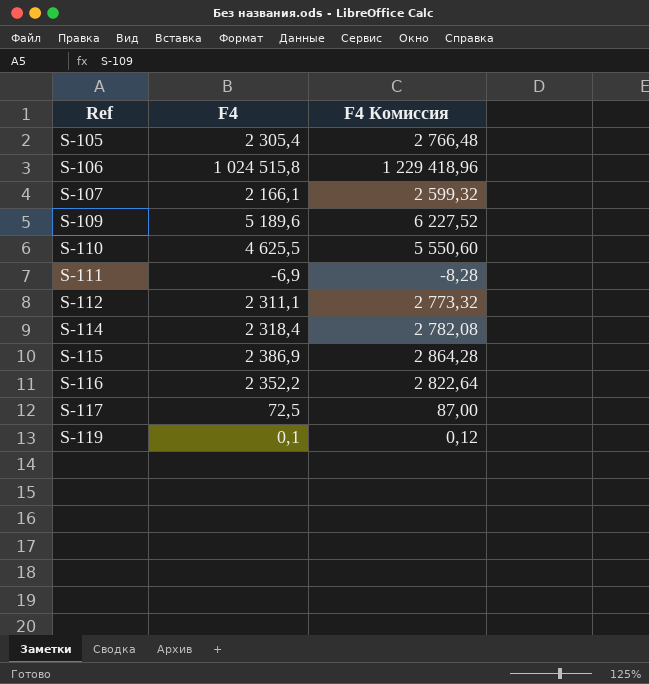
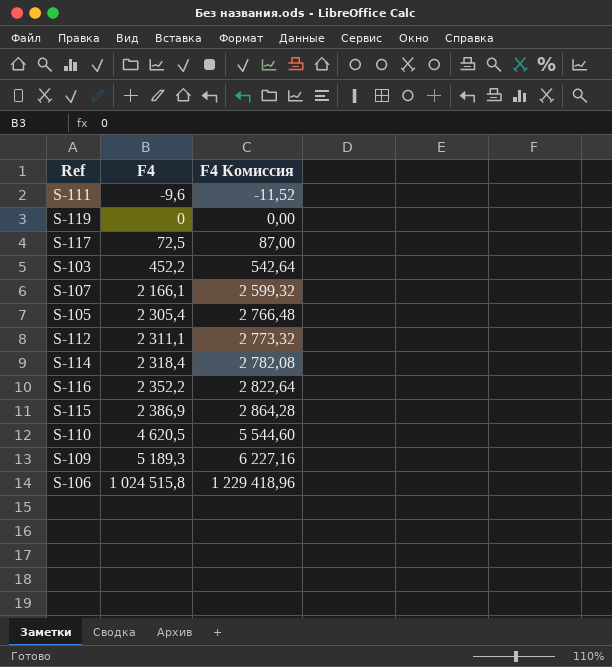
row order: Ref ascending -> F4 ascending
S-111 | F4: -6,9 -> -9,6
S-111 | F4 Комиссия: -8,28 -> -11,52
S-119 | F4: 0,1 -> 0
S-119 | F4 Комиссия: 0,12 -> 0,00
row S-103: none -> 452,2 | 542,64
S-110 | F4: 4 625,5 -> 4 620,5
S-110 | F4 Комиссия: 5 550,60 -> 5 544,60
S-109 | F4: 5 189,6 -> 5 189,3
S-109 | F4 Комиссия: 6 227,52 -> 6 227,16

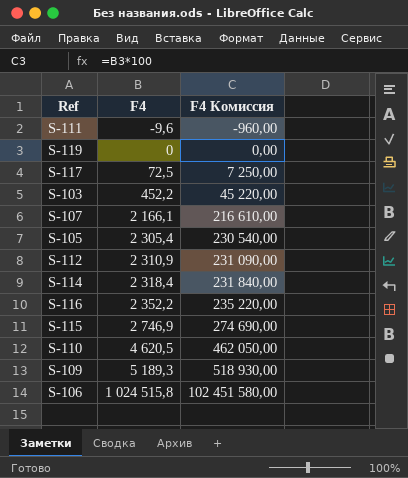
column F4 Комиссия | formula: [F4] * 1,2 -> [F4] * 100
S-112 | F4: 2 311,1 -> 2 310,9
S-115 | F4: 2 386,9 -> 2 746,9

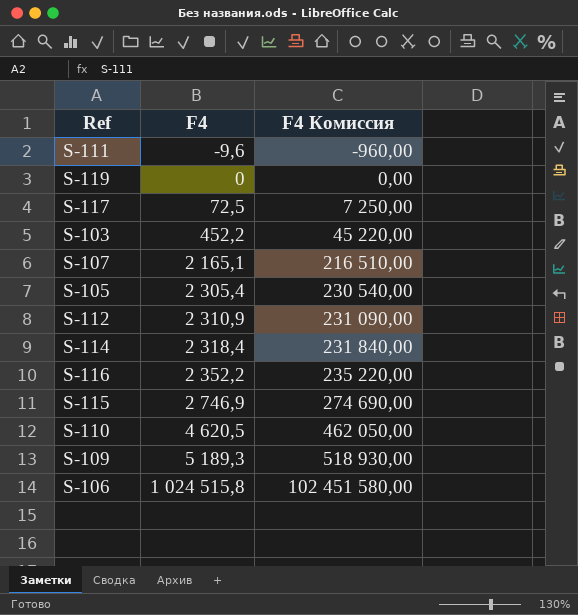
S-107 | F4: 2 166,1 -> 2 165,1
S-107 | F4 Комиссия: 216 610,00 -> 216 510,00

